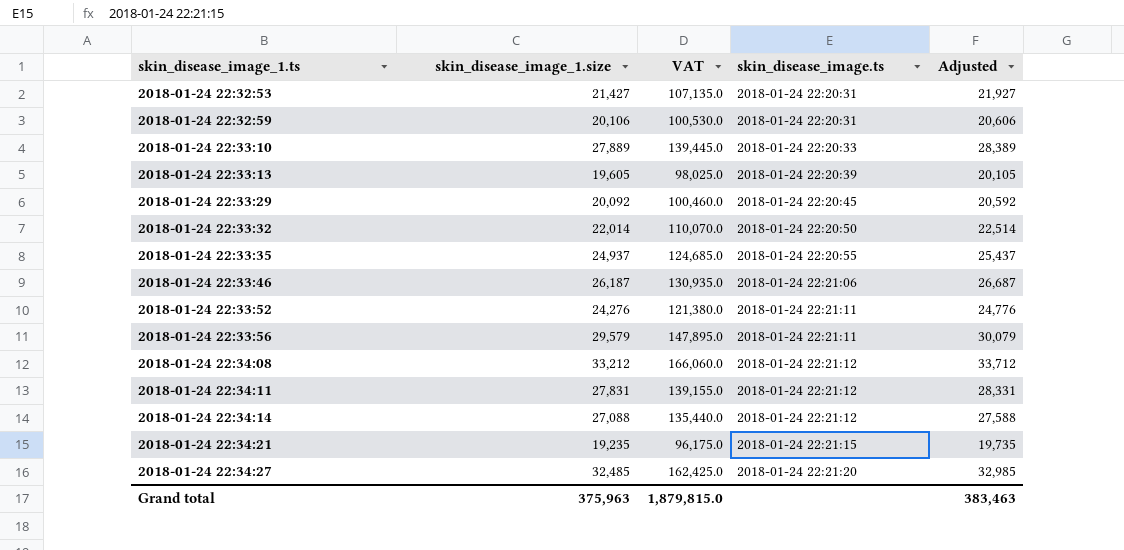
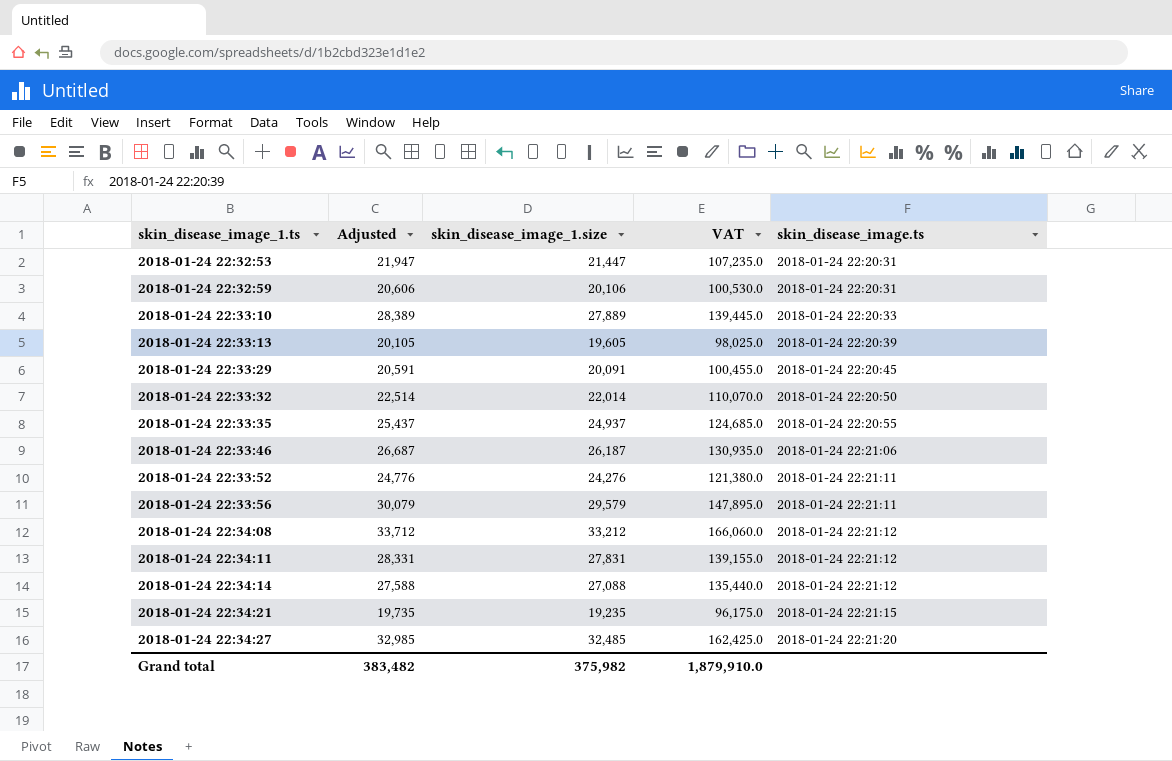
column Adjusted | position: 5 -> 2
2018-01-24 22:32:53 | Adjusted: 21,927 -> 21,947
2018-01-24 22:32:53 | skin_disease_image_1.size: 21,427 -> 21,447
2018-01-24 22:32:53 | VAT: 107,135.0 -> 107,235.0
2018-01-24 22:33:29 | Adjusted: 20,592 -> 20,591
2018-01-24 22:33:29 | skin_disease_image_1.size: 20,092 -> 20,091
2018-01-24 22:33:29 | VAT: 100,460.0 -> 100,455.0
Grand total | Adjusted: 383,463 -> 383,482
Grand total | skin_disease_image_1.size: 375,963 -> 375,982
Grand total | VAT: 1,879,815.0 -> 1,879,910.0

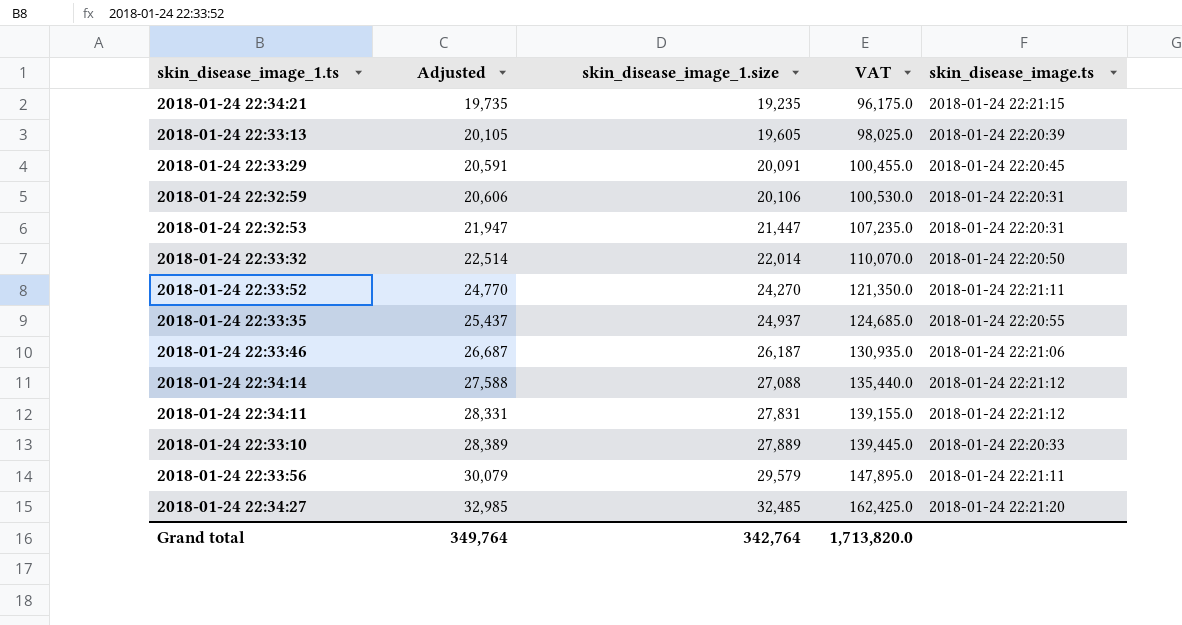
row order: skin_disease_image_1.ts ascending -> Adjusted ascending
row 2018-01-24 22:34:08: 33,712 | 33,212 | 166,060.0 | 2018-01-24 22:21:12 -> none
2018-01-24 22:33:52 | Adjusted: 24,776 -> 24,770
2018-01-24 22:33:52 | skin_disease_image_1.size: 24,276 -> 24,270
2018-01-24 22:33:52 | VAT: 121,380.0 -> 121,350.0
Grand total | Adjusted: 383,482 -> 349,764
Grand total | skin_disease_image_1.size: 375,982 -> 342,764
Grand total | VAT: 1,879,910.0 -> 1,713,820.0

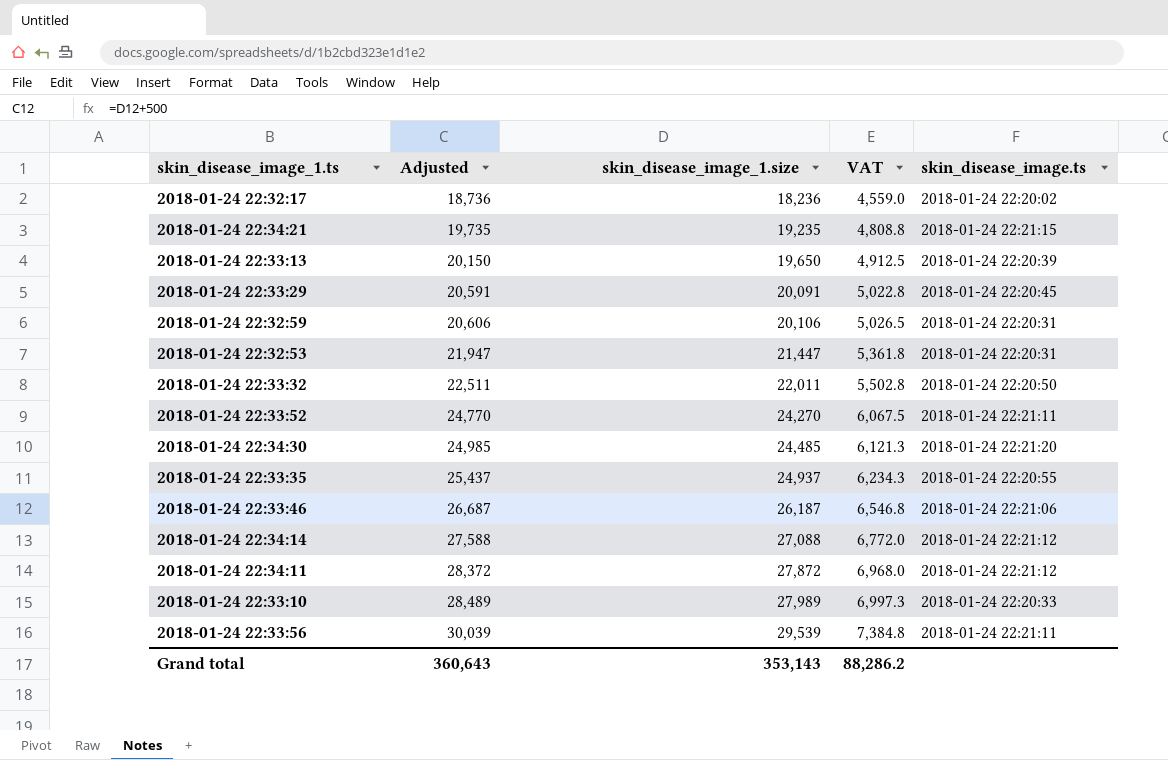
column VAT | formula: [skin_disease_image_1.size] * 5 -> [skin_disease_image_1.size] * 0.25
row 2018-01-24 22:34:27: 32,985 | 32,485 | 162,425.0 | 2018-01-24 22:21:20 -> none
row 2018-01-24 22:32:17: none -> 18,736 | 18,236 | 4,559.0 | 2018-01-24 22:20:02
2018-01-24 22:33:13 | Adjusted: 20,105 -> 20,150
2018-01-24 22:33:13 | skin_disease_image_1.size: 19,605 -> 19,650
2018-01-24 22:33:32 | Adjusted: 22,514 -> 22,511
2018-01-24 22:33:32 | skin_disease_image_1.size: 22,014 -> 22,011
row 2018-01-24 22:34:30: none -> 24,985 | 24,485 | 6,121.3 | 2018-01-24 22:21:20
2018-01-24 22:34:11 | Adjusted: 28,331 -> 28,372
2018-01-24 22:34:11 | skin_disease_image_1.size: 27,831 -> 27,872
2018-01-24 22:33:10 | Adjusted: 28,389 -> 28,489
2018-01-24 22:33:10 | skin_disease_image_1.size: 27,889 -> 27,989
2018-01-24 22:33:56 | Adjusted: 30,079 -> 30,039
2018-01-24 22:33:56 | skin_disease_image_1.size: 29,579 -> 29,539
Grand total | Adjusted: 349,764 -> 360,643
Grand total | skin_disease_image_1.size: 342,764 -> 353,143
Grand total | VAT: 1,713,820.0 -> 88,286.2

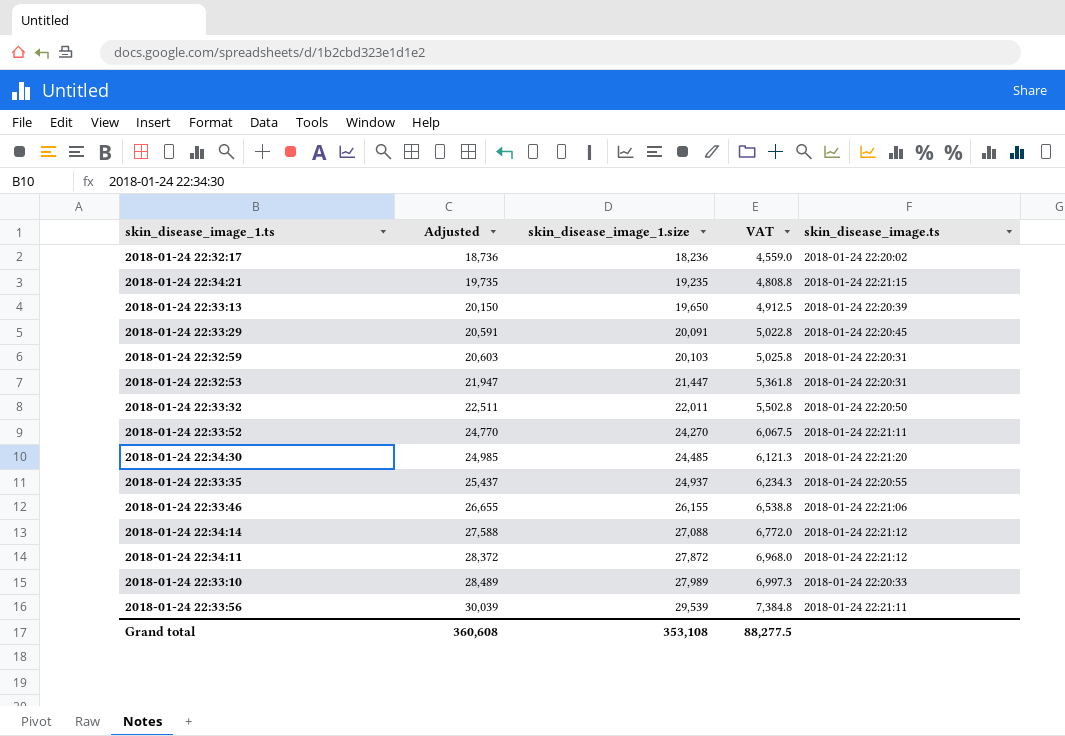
2018-01-24 22:32:59 | Adjusted: 20,606 -> 20,603
2018-01-24 22:32:59 | skin_disease_image_1.size: 20,106 -> 20,103
2018-01-24 22:32:59 | VAT: 5,026.5 -> 5,025.8
2018-01-24 22:33:46 | Adjusted: 26,687 -> 26,655
2018-01-24 22:33:46 | skin_disease_image_1.size: 26,187 -> 26,155
2018-01-24 22:33:46 | VAT: 6,546.8 -> 6,538.8
Grand total | Adjusted: 360,643 -> 360,608
Grand total | skin_disease_image_1.size: 353,143 -> 353,108
Grand total | VAT: 88,286.2 -> 88,277.5

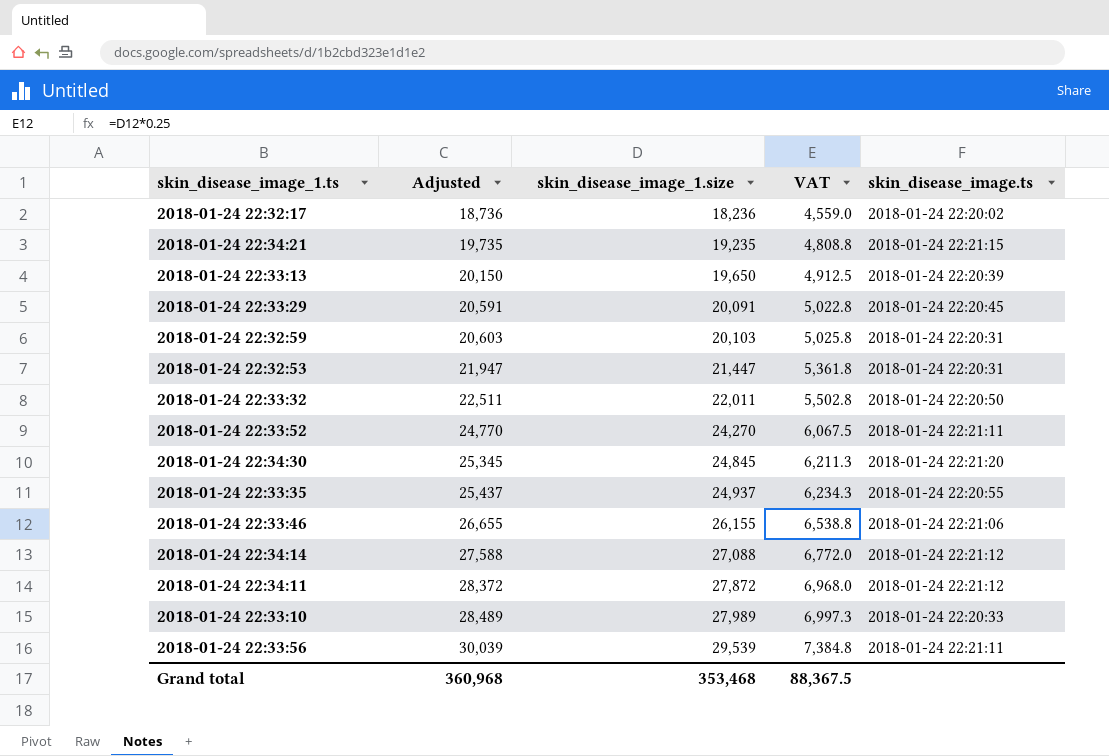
2018-01-24 22:34:30 | Adjusted: 24,985 -> 25,345
2018-01-24 22:34:30 | skin_disease_image_1.size: 24,485 -> 24,845
2018-01-24 22:34:30 | VAT: 6,121.3 -> 6,211.3
Grand total | Adjusted: 360,608 -> 360,968
Grand total | skin_disease_image_1.size: 353,108 -> 353,468
Grand total | VAT: 88,277.5 -> 88,367.5

